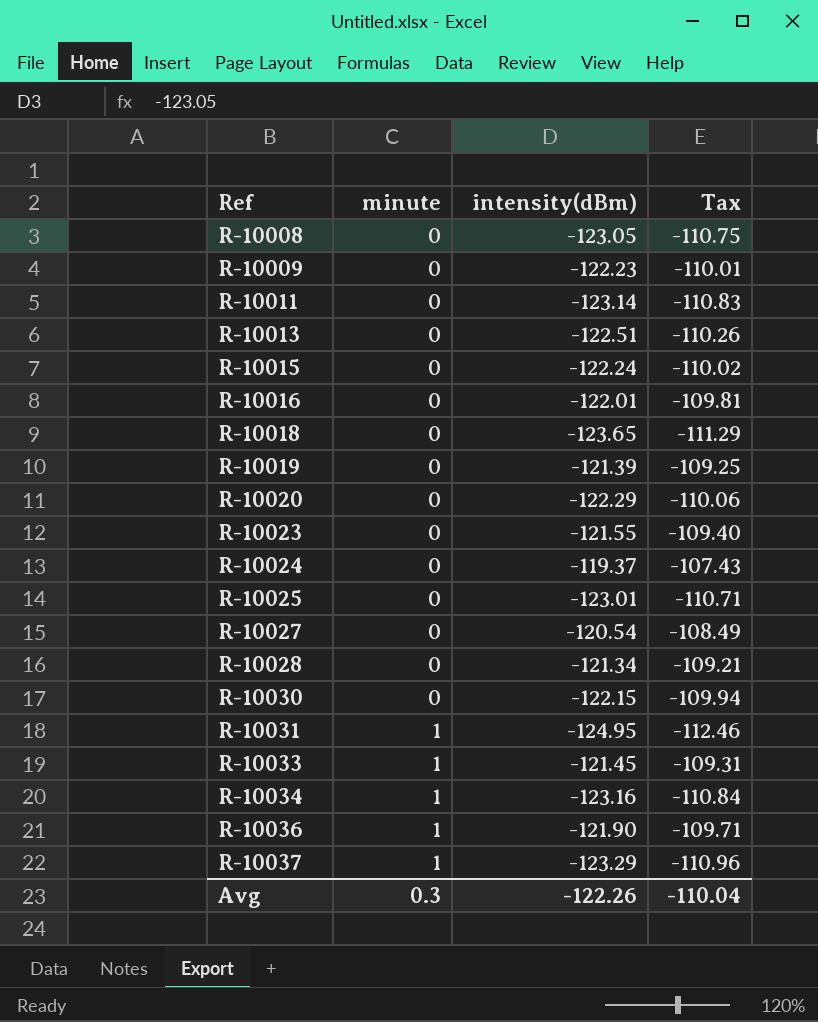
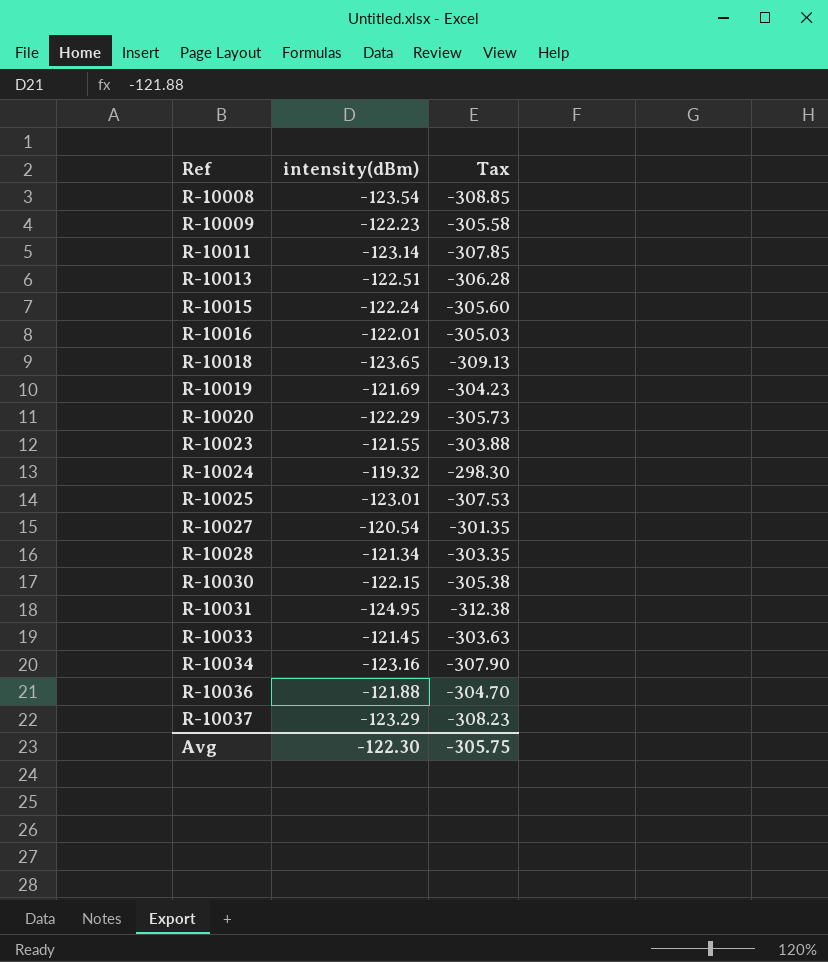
column minute | position: 2 -> none
column Tax | formula: [intensity(dBm)] * 0.9 -> [intensity(dBm)] * 2.5
R-10008 | intensity(dBm): -123.05 -> -123.54
R-10019 | intensity(dBm): -121.39 -> -121.69
R-10024 | intensity(dBm): -119.37 -> -119.32
R-10036 | intensity(dBm): -121.90 -> -121.88
Avg | intensity(dBm): -122.26 -> -122.30
Avg | Tax: -110.04 -> -305.75

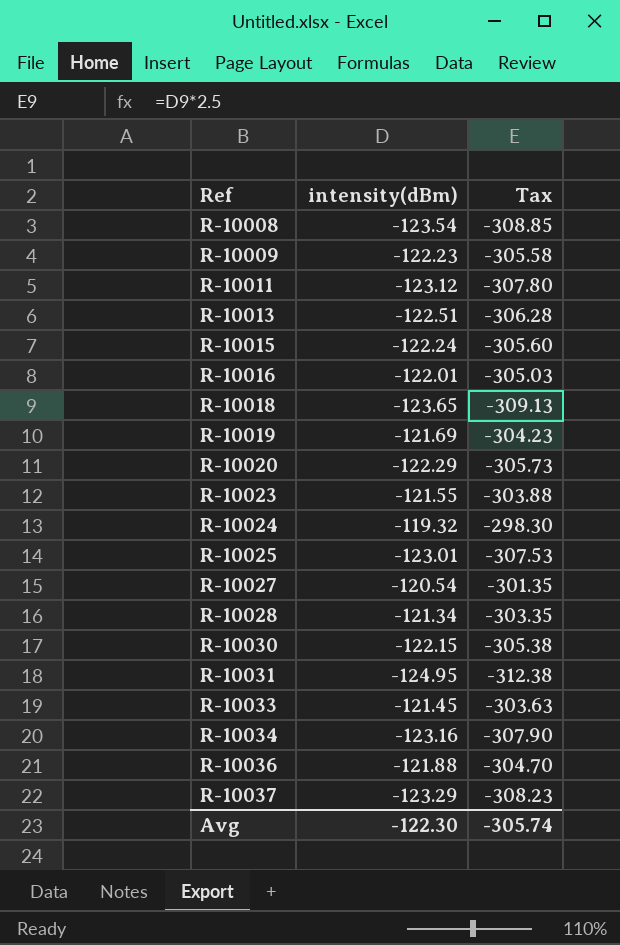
R-10011 | intensity(dBm): -123.14 -> -123.12
R-10011 | Tax: -307.85 -> -307.80
Avg | Tax: -305.75 -> -305.74

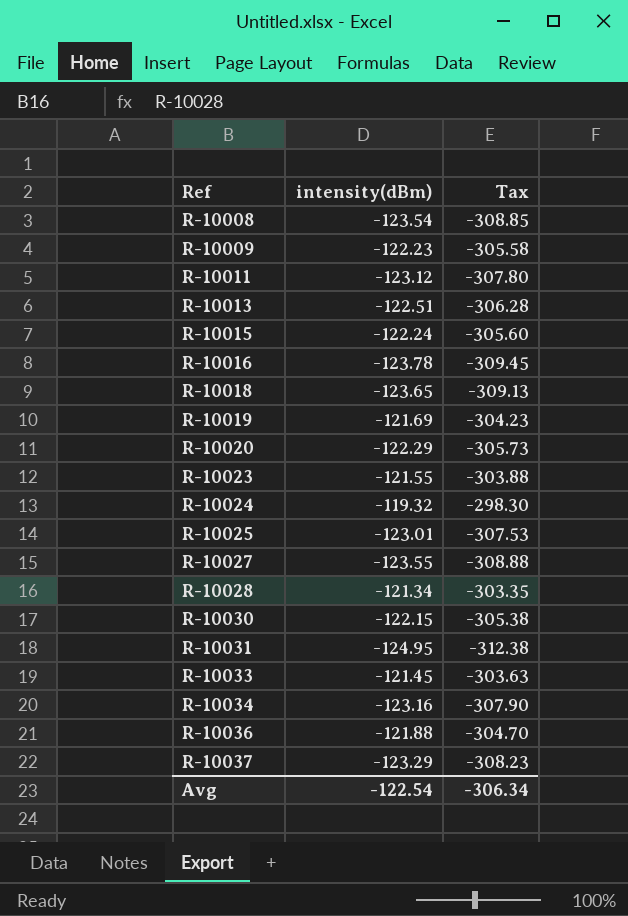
R-10016 | intensity(dBm): -122.01 -> -123.78
R-10016 | Tax: -305.03 -> -309.45
R-10027 | intensity(dBm): -120.54 -> -123.55
R-10027 | Tax: -301.35 -> -308.88
Avg | intensity(dBm): -122.30 -> -122.54
Avg | Tax: -305.74 -> -306.34

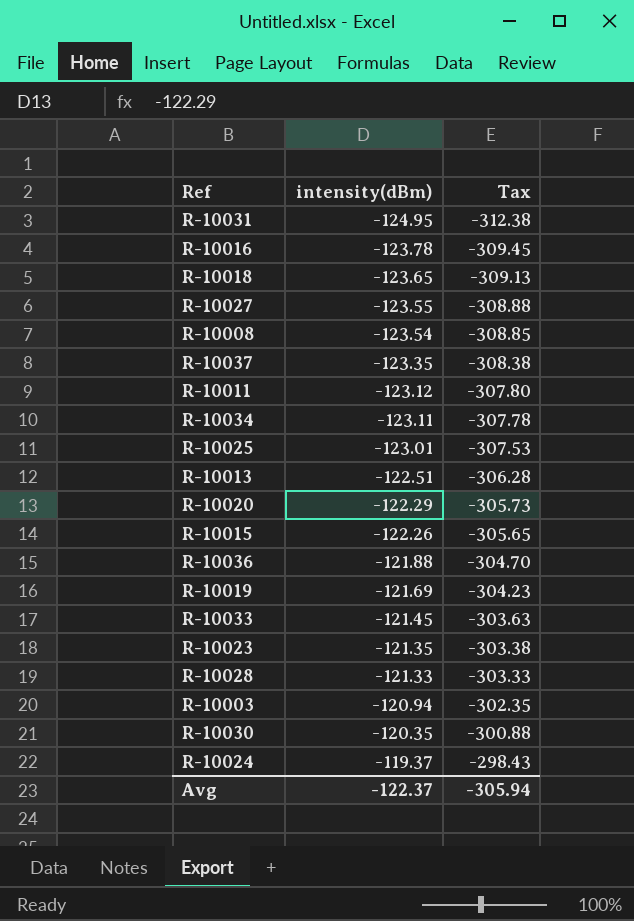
row order: Ref ascending -> intensity(dBm) ascending
row R-10009: -122.23 | -305.58 -> none
R-10037 | intensity(dBm): -123.29 -> -123.35
R-10037 | Tax: -308.23 -> -308.38
R-10034 | intensity(dBm): -123.16 -> -123.11
R-10034 | Tax: -307.90 -> -307.78
R-10015 | intensity(dBm): -122.24 -> -122.26
R-10015 | Tax: -305.60 -> -305.65
R-10023 | intensity(dBm): -121.55 -> -121.35
R-10023 | Tax: -303.88 -> -303.38
R-10028 | intensity(dBm): -121.34 -> -121.33
R-10028 | Tax: -303.35 -> -303.33
row R-10003: none -> -120.94 | -302.35
R-10030 | intensity(dBm): -122.15 -> -120.35
R-10030 | Tax: -305.38 -> -300.88
R-10024 | intensity(dBm): -119.32 -> -119.37
R-10024 | Tax: -298.30 -> -298.43
Avg | intensity(dBm): -122.54 -> -122.37
Avg | Tax: -306.34 -> -305.94

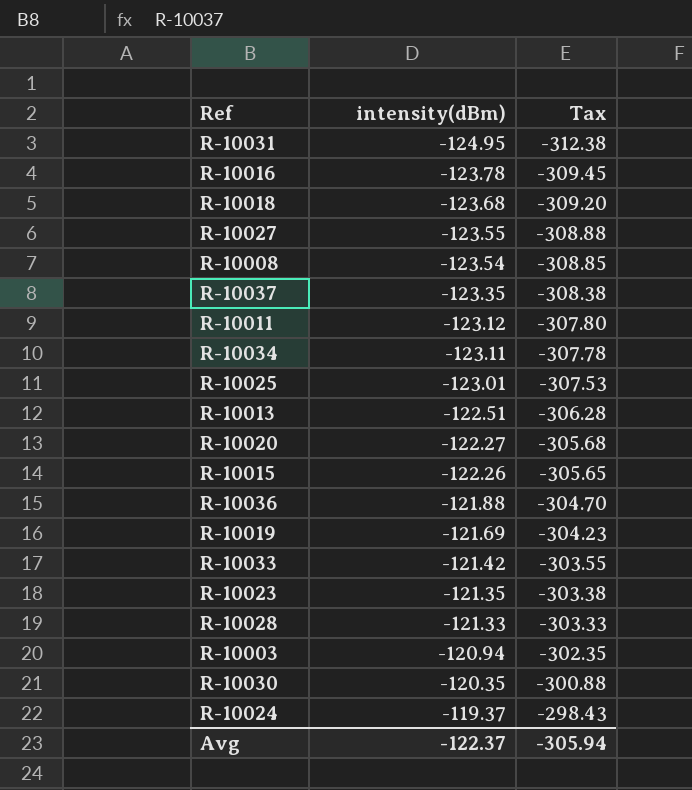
R-10018 | intensity(dBm): -123.65 -> -123.68
R-10018 | Tax: -309.13 -> -309.20
R-10020 | intensity(dBm): -122.29 -> -122.27
R-10020 | Tax: -305.73 -> -305.68
R-10033 | intensity(dBm): -121.45 -> -121.42
R-10033 | Tax: -303.63 -> -303.55

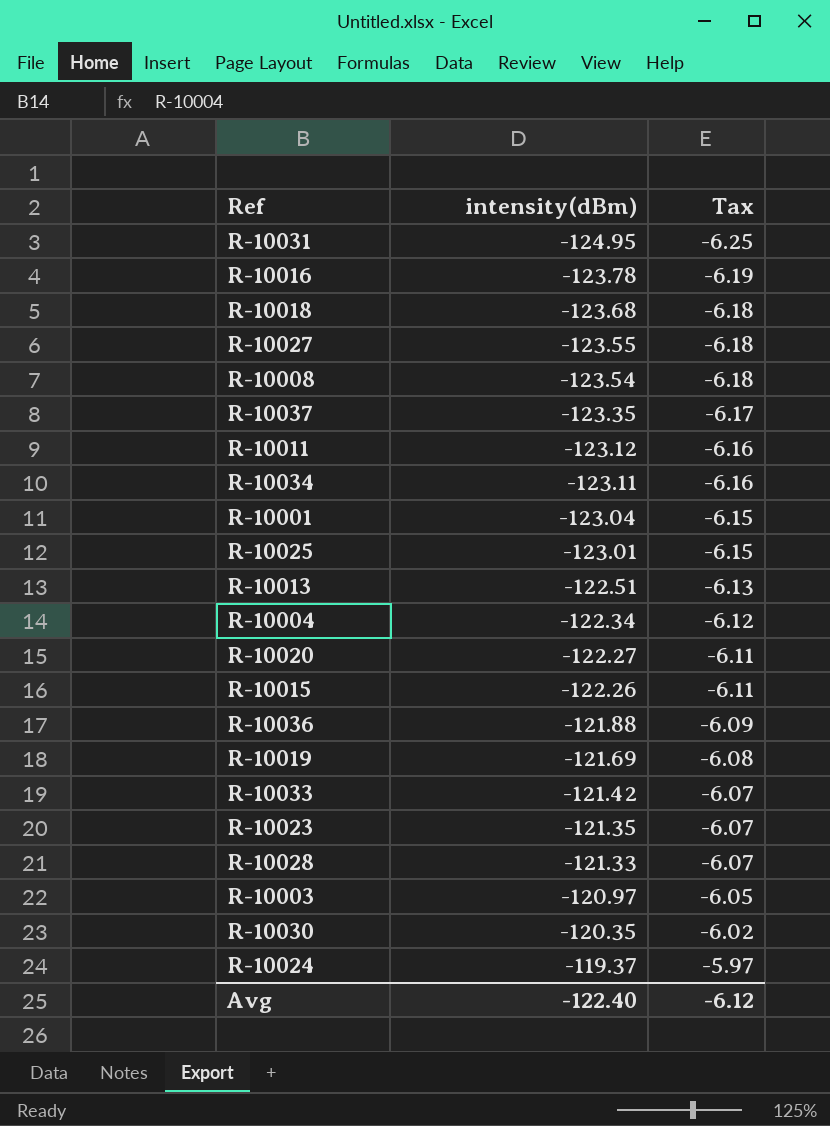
column Tax | formula: [intensity(dBm)] * 2.5 -> [intensity(dBm)] * 0.05
row R-10001: none -> -123.04 | -6.15
row R-10004: none -> -122.34 | -6.12
R-10003 | intensity(dBm): -120.94 -> -120.97
Avg | intensity(dBm): -122.37 -> -122.40
Avg | Tax: -305.94 -> -6.12

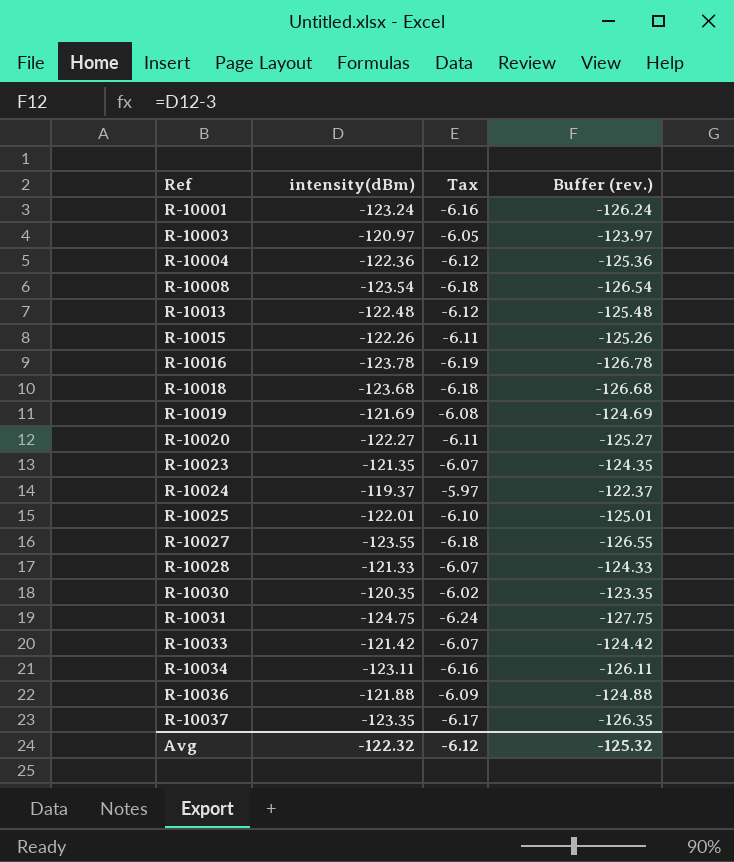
row order: intensity(dBm) ascending -> Ref ascending
column Buffer (rev.) | formula: none -> [intensity(dBm)] - 3
row R-10011: -123.12 | -6.16 -> none
R-10001 | intensity(dBm): -123.04 -> -123.24
R-10001 | Tax: -6.15 -> -6.16
R-10004 | intensity(dBm): -122.34 -> -122.36
R-10013 | intensity(dBm): -122.51 -> -122.48
R-10013 | Tax: -6.13 -> -6.12
R-10025 | intensity(dBm): -123.01 -> -122.01
R-10025 | Tax: -6.15 -> -6.10
R-10031 | intensity(dBm): -124.95 -> -124.75
R-10031 | Tax: -6.25 -> -6.24
Avg | intensity(dBm): -122.40 -> -122.32

